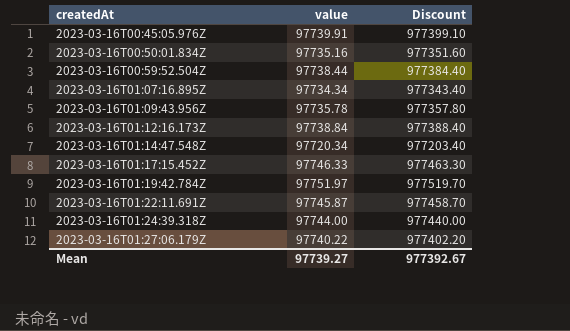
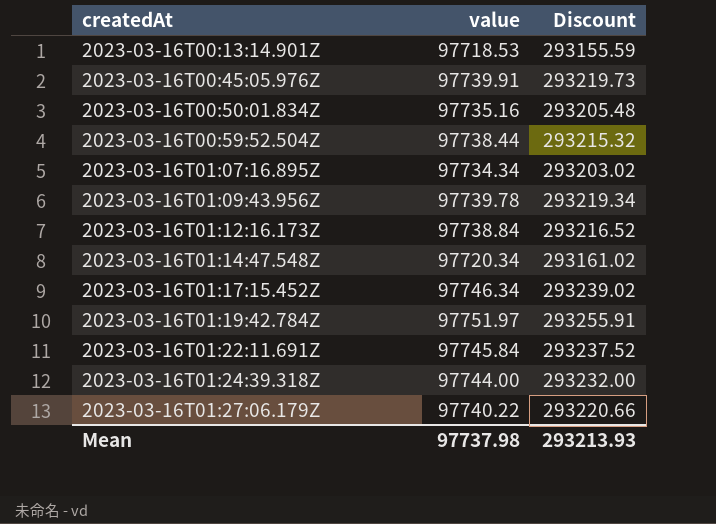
column Discount | formula: [value] * 10 -> [value] * 3
row 2023-03-16T00:13:14.901Z: none -> 97718.53 | 293155.59
2023-03-16T01:09:43.956Z | value: 97735.78 -> 97739.78
2023-03-16T01:17:15.452Z | value: 97746.33 -> 97746.34
2023-03-16T01:22:11.691Z | value: 97745.87 -> 97745.84
Mean | value: 97739.27 -> 97737.98
Mean | Discount: 977392.67 -> 293213.93

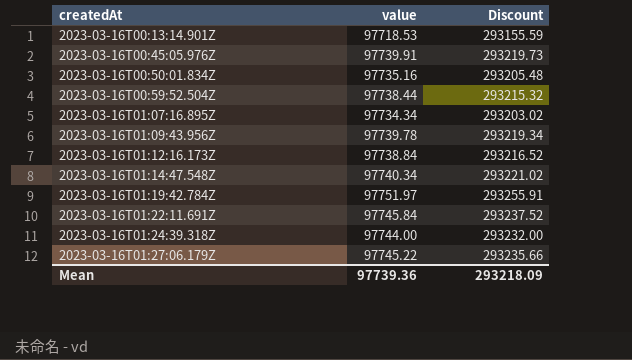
row 2023-03-16T01:17:15.452Z: 97746.34 | 293239.02 -> none
2023-03-16T01:14:47.548Z | value: 97720.34 -> 97740.34
2023-03-16T01:14:47.548Z | Discount: 293161.02 -> 293221.02
2023-03-16T01:27:06.179Z | value: 97740.22 -> 97745.22
2023-03-16T01:27:06.179Z | Discount: 293220.66 -> 293235.66
Mean | value: 97737.98 -> 97739.36
Mean | Discount: 293213.93 -> 293218.09

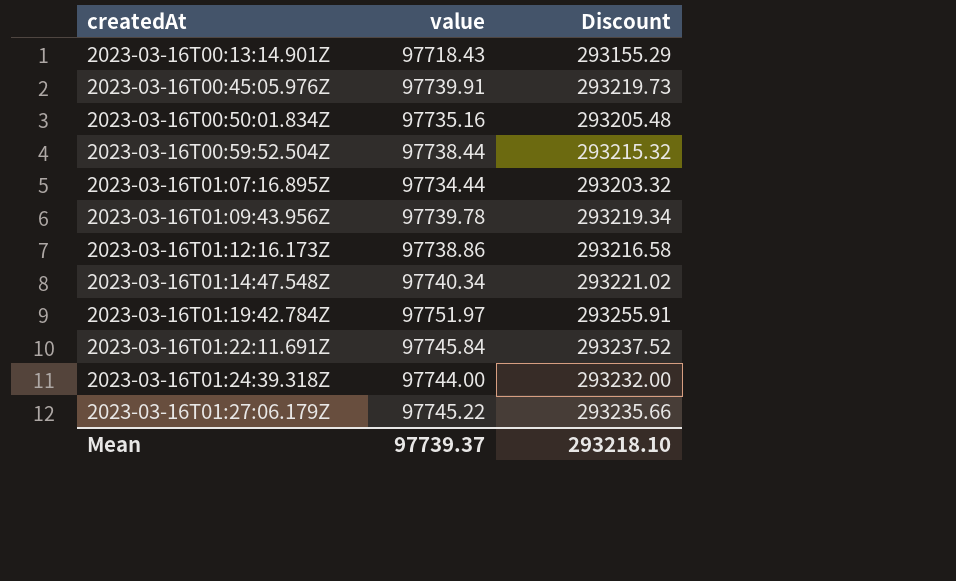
2023-03-16T00:13:14.901Z | value: 97718.53 -> 97718.43
2023-03-16T00:13:14.901Z | Discount: 293155.59 -> 293155.29
2023-03-16T01:07:16.895Z | value: 97734.34 -> 97734.44
2023-03-16T01:07:16.895Z | Discount: 293203.02 -> 293203.32
2023-03-16T01:12:16.173Z | value: 97738.84 -> 97738.86
2023-03-16T01:12:16.173Z | Discount: 293216.52 -> 293216.58
Mean | value: 97739.36 -> 97739.37
Mean | Discount: 293218.09 -> 293218.10

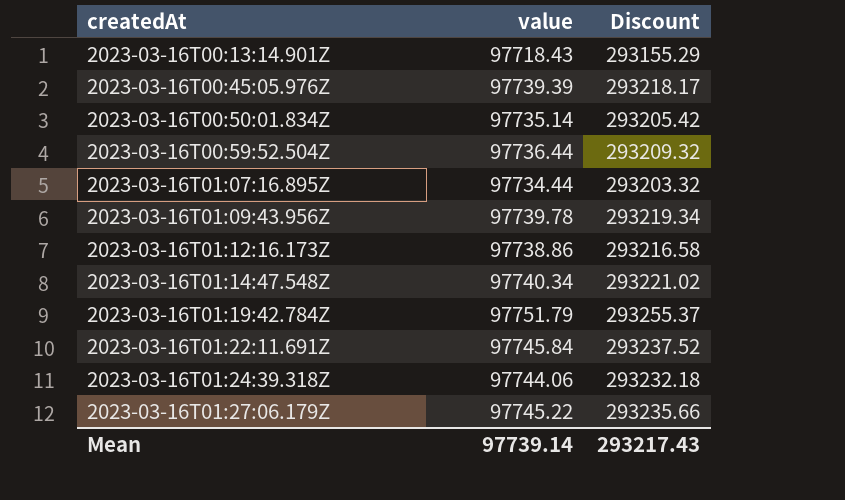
2023-03-16T00:45:05.976Z | value: 97739.91 -> 97739.39
2023-03-16T00:45:05.976Z | Discount: 293219.73 -> 293218.17
2023-03-16T00:50:01.834Z | value: 97735.16 -> 97735.14
2023-03-16T00:50:01.834Z | Discount: 293205.48 -> 293205.42
2023-03-16T00:59:52.504Z | value: 97738.44 -> 97736.44
2023-03-16T00:59:52.504Z | Discount: 293215.32 -> 293209.32
2023-03-16T01:19:42.784Z | value: 97751.97 -> 97751.79
2023-03-16T01:19:42.784Z | Discount: 293255.91 -> 293255.37
2023-03-16T01:24:39.318Z | value: 97744.00 -> 97744.06
2023-03-16T01:24:39.318Z | Discount: 293232.00 -> 293232.18
Mean | value: 97739.37 -> 97739.14
Mean | Discount: 293218.10 -> 293217.43

